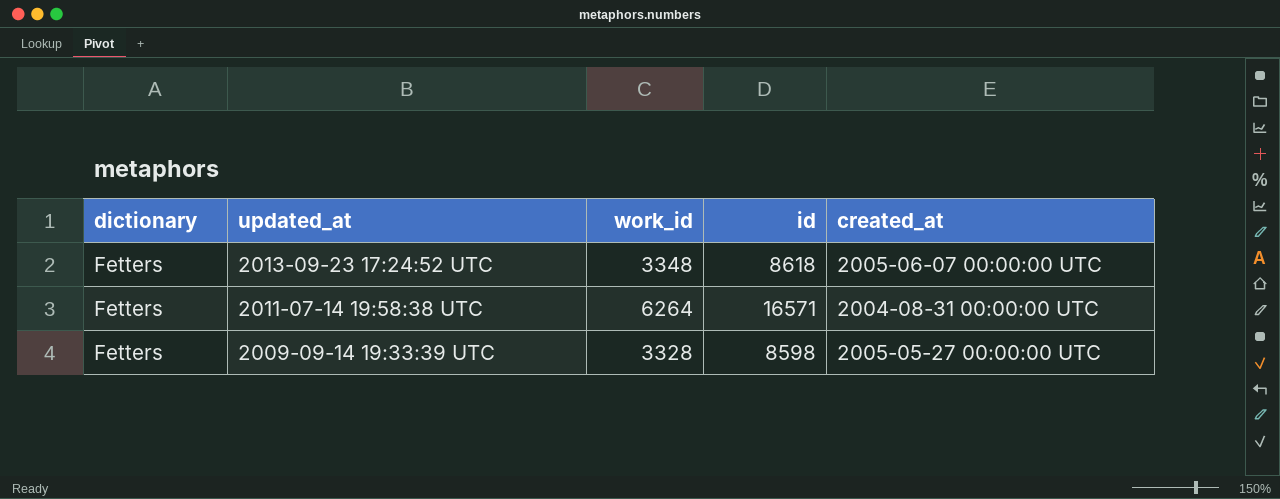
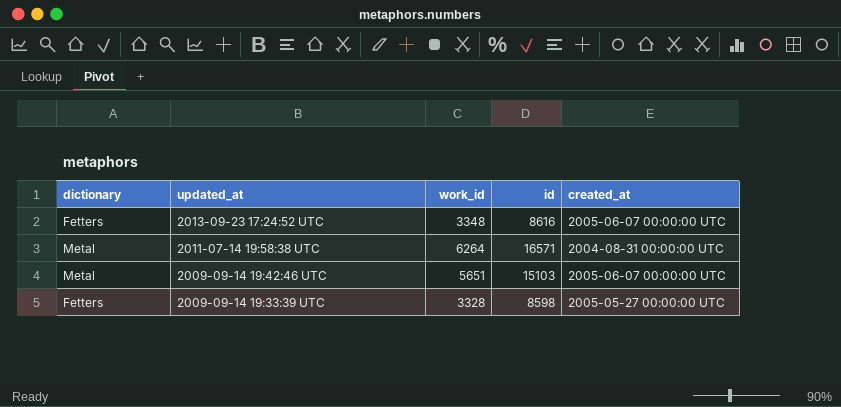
2013-09-23 17:24:52 UTC | id: 8618 -> 8616
2011-07-14 19:58:38 UTC | dictionary: Fetters -> Metal
row 2009-09-14 19:42:46 UTC: none -> Metal | 5651 | 15103 | 2005-06-07 00:00:00 UTC

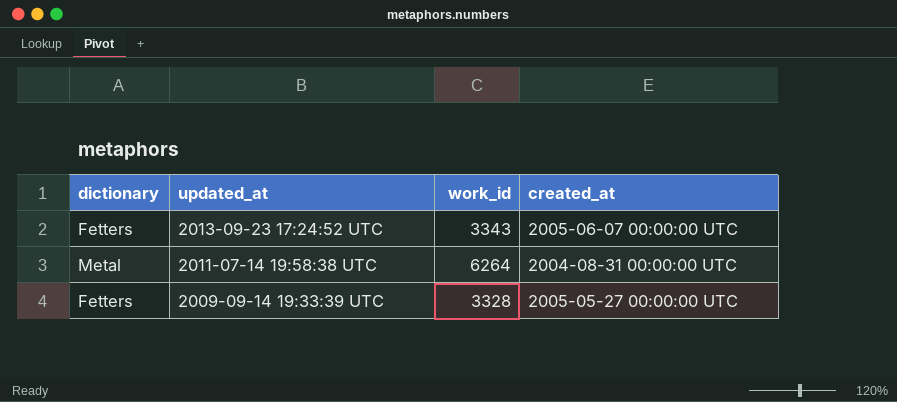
column id | position: 4 -> none
row 2009-09-14 19:42:46 UTC: Metal | 5651 | 15103 | 2005-06-07 00:00:00 UTC -> none
2013-09-23 17:24:52 UTC | work_id: 3348 -> 3343

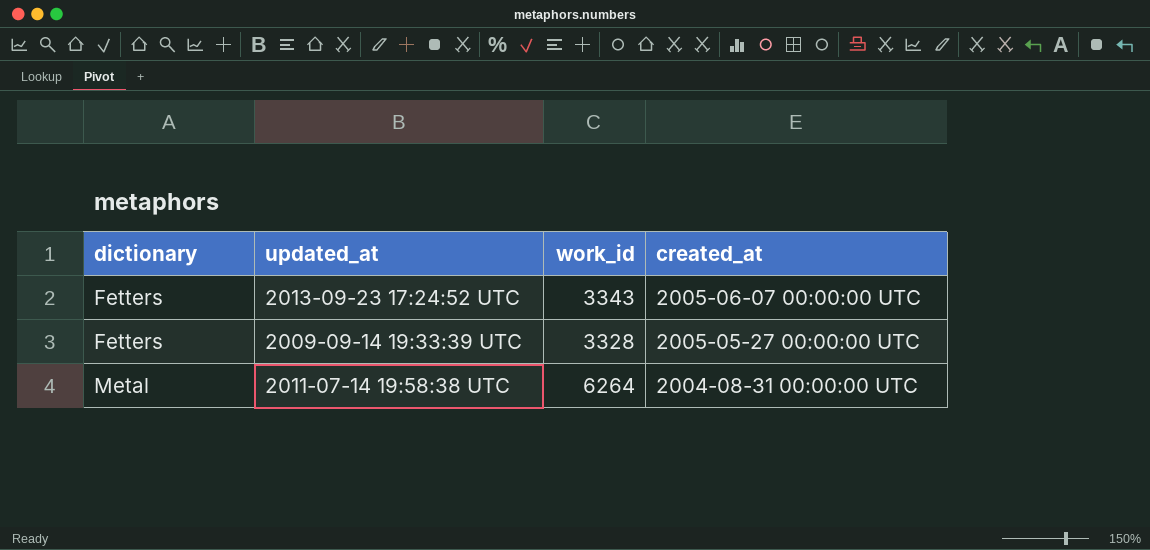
row order: updated_at descending -> dictionary ascending

